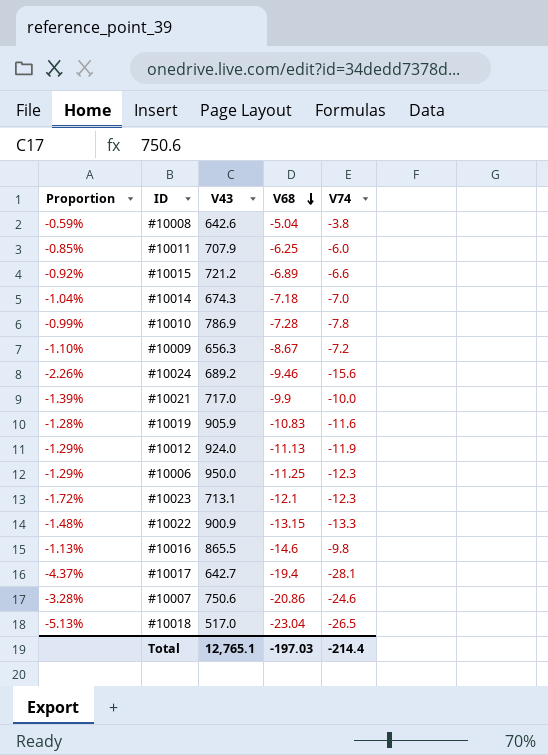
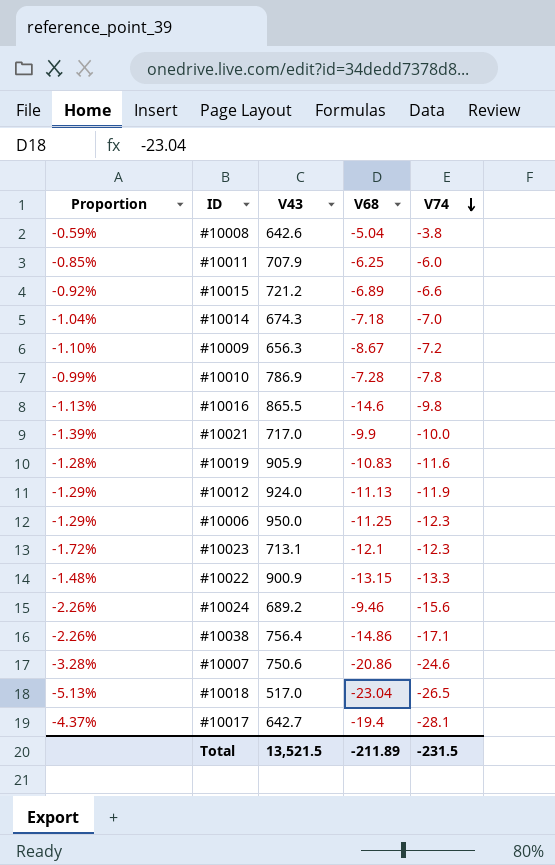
row order: V68 descending -> V74 descending
row #10038: none -> -2.26% | 756.4 | -14.86 | -17.1
Total | V43: 12,765.1 -> 13,521.5
Total | V68: -197.03 -> -211.89
Total | V74: -214.4 -> -231.5

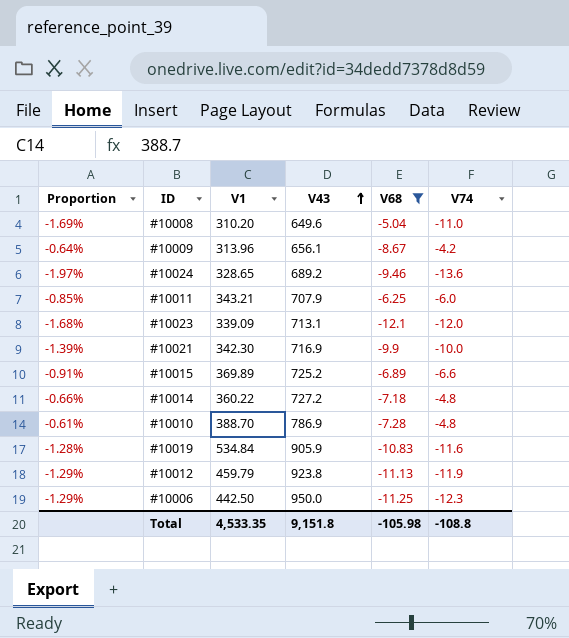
filter: none -> V68 >= -12.1
row order: V74 descending -> V43 ascending
column V1 | position: none -> 3
#10008 | Proportion: -0.59% -> -1.69%
#10008 | V43: 642.6 -> 649.6
#10008 | V74: -3.8 -> -11.0
#10009 | Proportion: -1.10% -> -0.64%
#10009 | V43: 656.3 -> 656.1
#10009 | V74: -7.2 -> -4.2
#10024 | Proportion: -2.26% -> -1.97%
#10024 | V74: -15.6 -> -13.6
#10023 | Proportion: -1.72% -> -1.68%
#10023 | V74: -12.3 -> -12.0
#10021 | V43: 717.0 -> 716.9
#10015 | Proportion: -0.92% -> -0.91%
#10015 | V43: 721.2 -> 725.2
#10014 | Proportion: -1.04% -> -0.66%
#10014 | V43: 674.3 -> 727.2
#10014 | V74: -7.0 -> -4.8
#10010 | Proportion: -0.99% -> -0.61%
#10010 | V74: -7.8 -> -4.8
#10012 | V43: 924.0 -> 923.8
Total | V43: 13,521.5 -> 9,151.8
Total | V68: -211.89 -> -105.98
Total | V74: -231.5 -> -108.8

